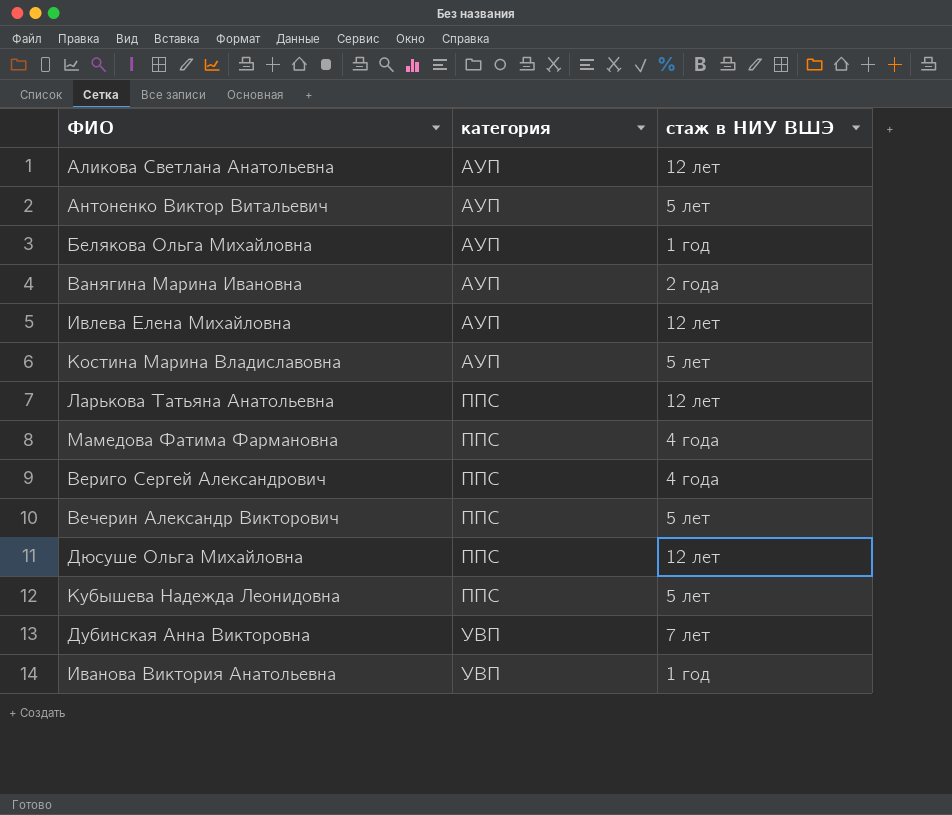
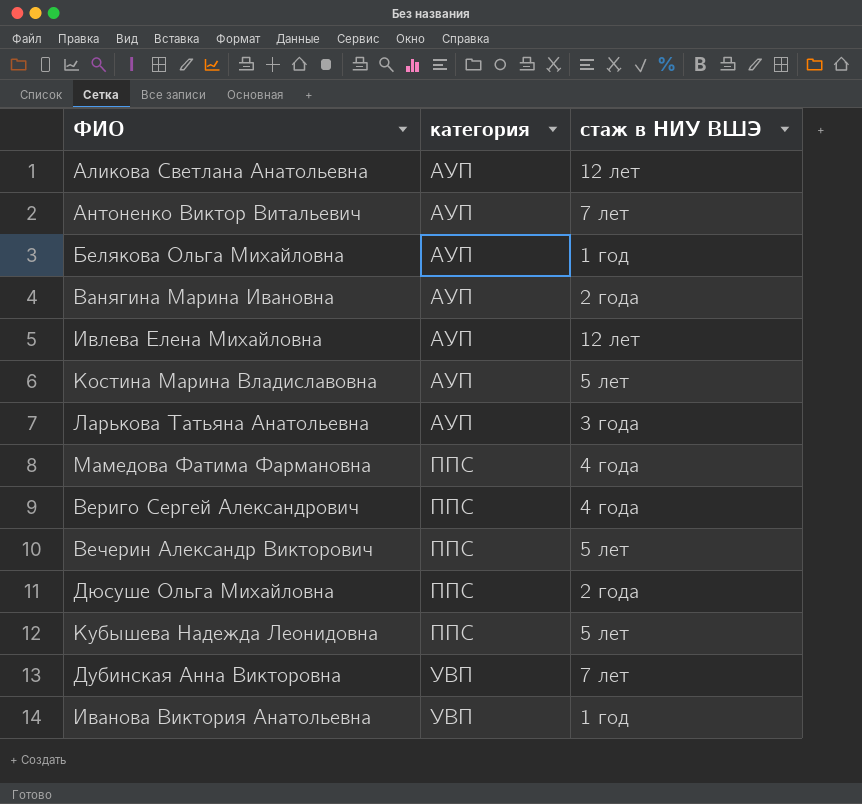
Антоненко Виктор Витальевич | стаж в НИУ ВШЭ: 5 лет -> 7 лет
Ларькова Татьяна Анатольевна | категория: ППС -> АУП
Ларькова Татьяна Анатольевна | стаж в НИУ ВШЭ: 12 лет -> 3 года
Дюсуше Ольга Михайловна | стаж в НИУ ВШЭ: 12 лет -> 2 года

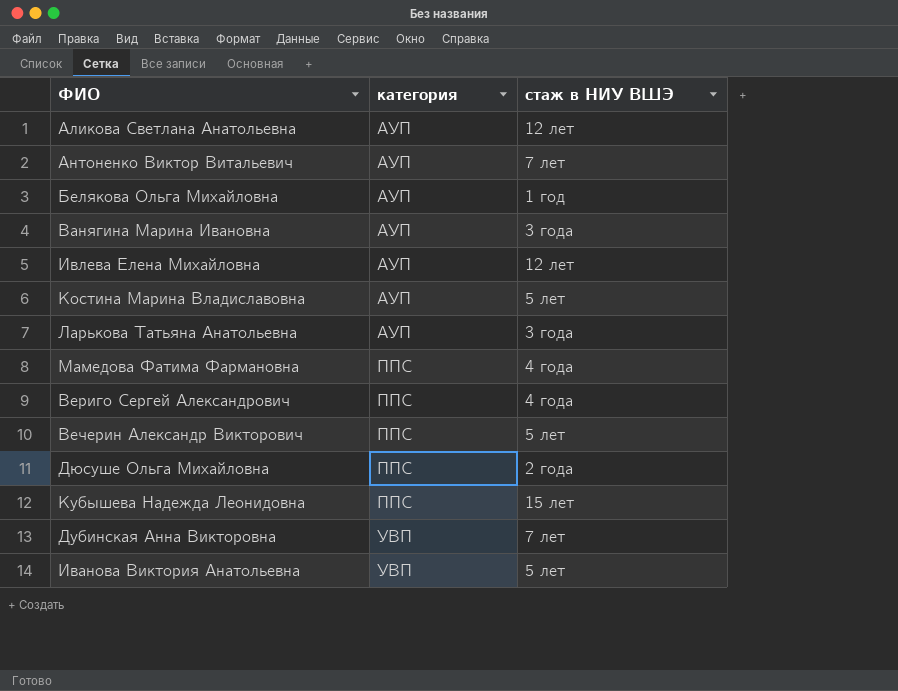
Ванягина Марина Ивановна | стаж в НИУ ВШЭ: 2 года -> 3 года
Кубышева Надежда Леонидовна | стаж в НИУ ВШЭ: 5 лет -> 15 лет
Иванова Виктория Анатольевна | стаж в НИУ ВШЭ: 1 год -> 5 лет

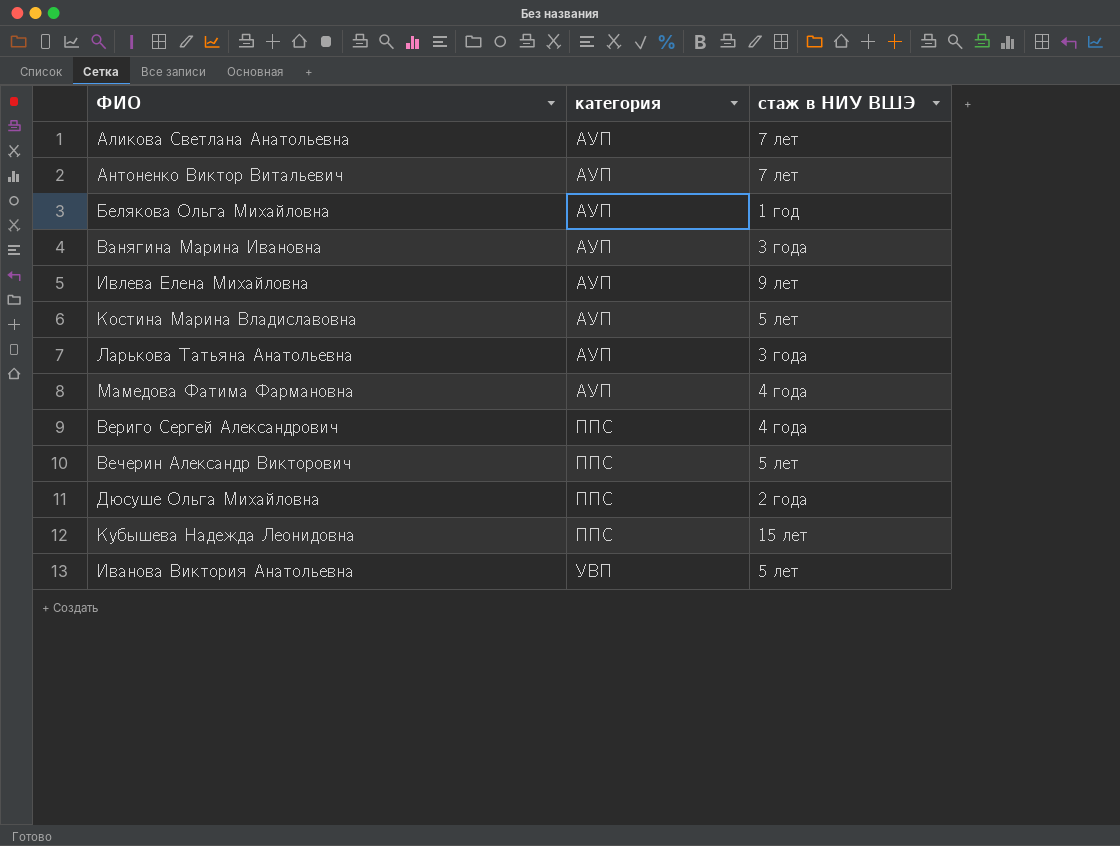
row Дубинская Анна Викторовна: УВП | 7 лет -> none
Аликова Светлана Анатольевна | стаж в НИУ ВШЭ: 12 лет -> 7 лет
Ивлева Елена Михайловна | стаж в НИУ ВШЭ: 12 лет -> 9 лет
Мамедова Фатима Фармановна | категория: ППС -> АУП

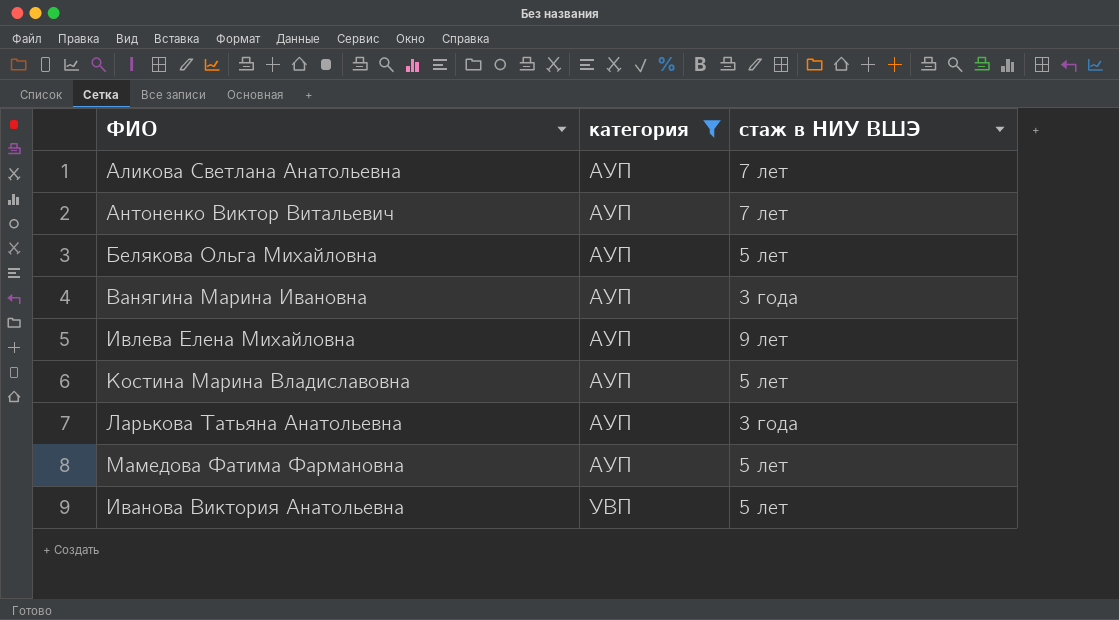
filter: none -> категория != ППС
Белякова Ольга Михайловна | стаж в НИУ ВШЭ: 1 год -> 5 лет
Мамедова Фатима Фармановна | стаж в НИУ ВШЭ: 4 года -> 5 лет

